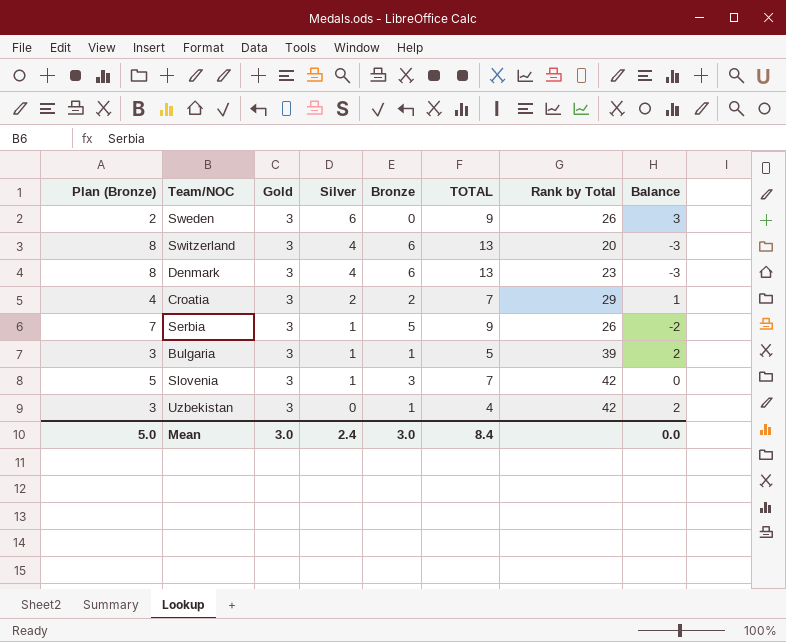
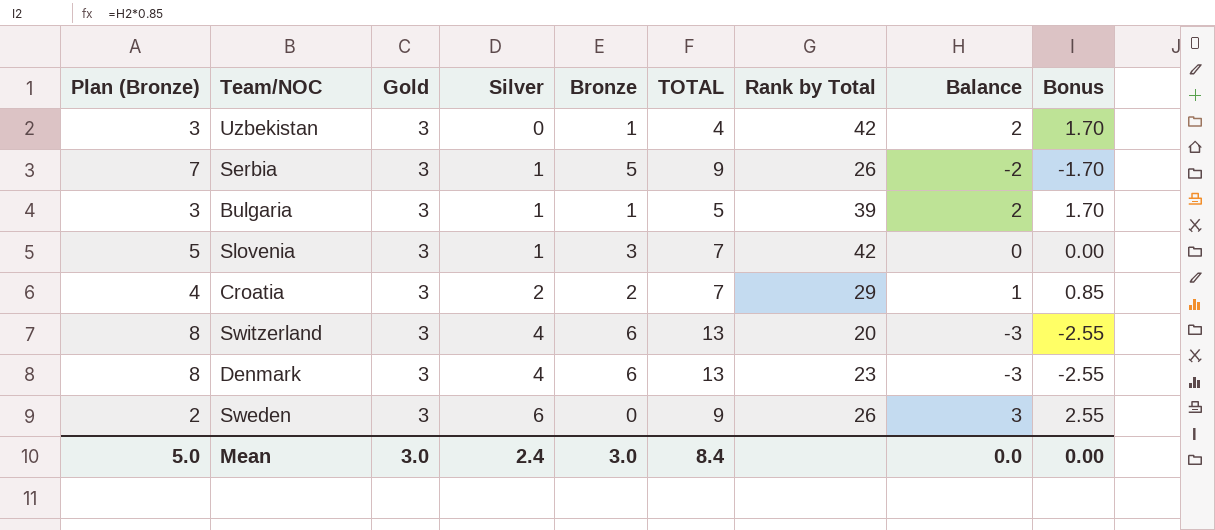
row order: Silver descending -> Silver ascending
column Bonus | formula: none -> [Balance] * 0.85

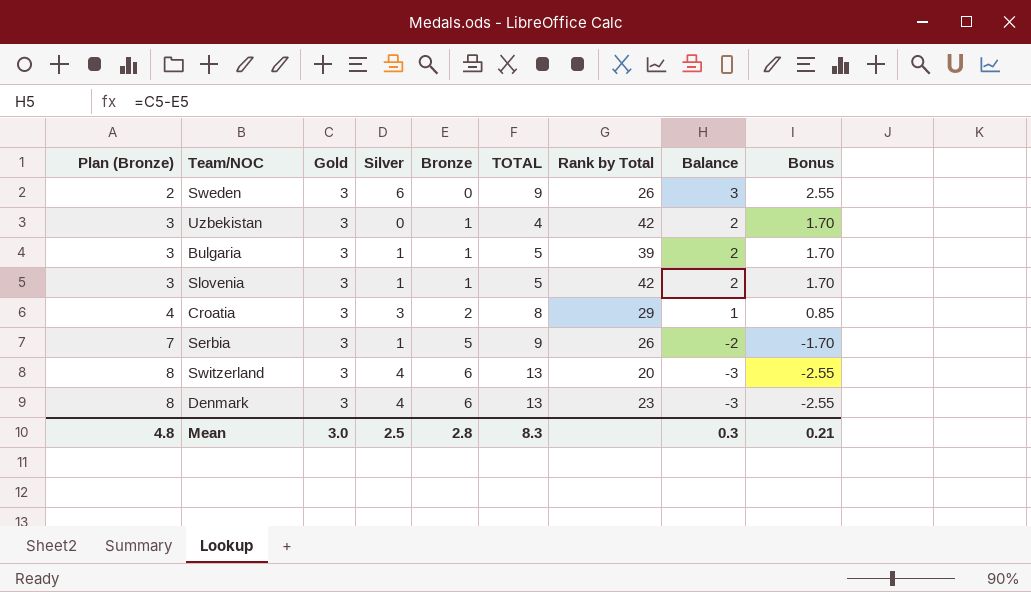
row order: Silver ascending -> Plan (Bronze) ascending
Slovenia | Plan (Bronze): 5 -> 3
Slovenia | Bronze: 3 -> 1
Slovenia | TOTAL: 7 -> 5
Slovenia | Balance: 0 -> 2
Slovenia | Bonus: 0.00 -> 1.70
Croatia | Silver: 2 -> 3
Croatia | TOTAL: 7 -> 8
Mean | Plan (Bronze): 5.0 -> 4.8
Mean | Silver: 2.4 -> 2.5
Mean | Bronze: 3.0 -> 2.8
Mean | TOTAL: 8.4 -> 8.3
Mean | Balance: 0.0 -> 0.3
Mean | Bonus: 0.00 -> 0.21

